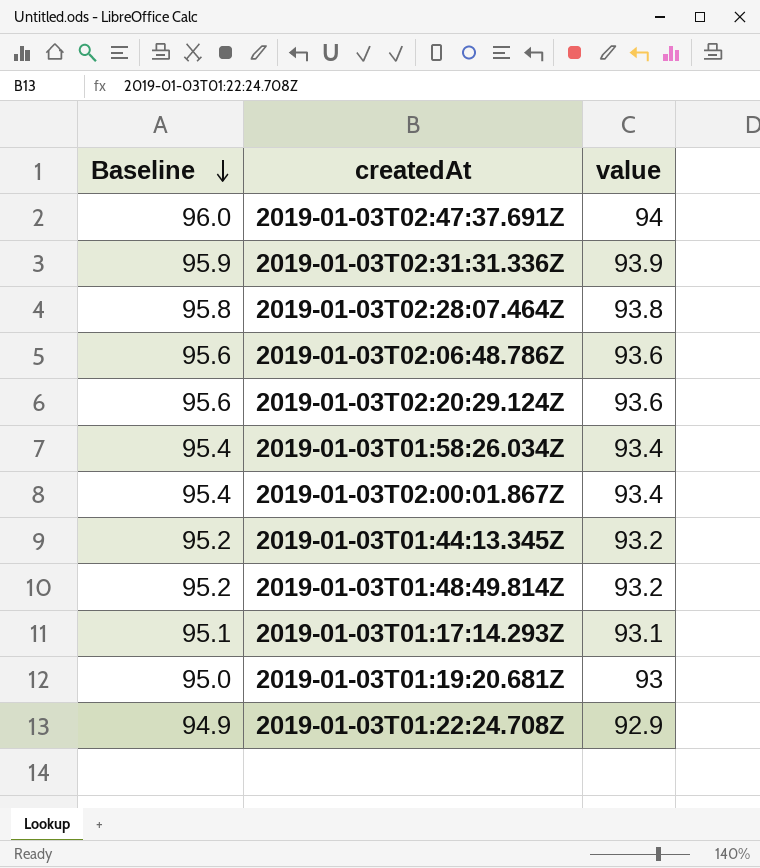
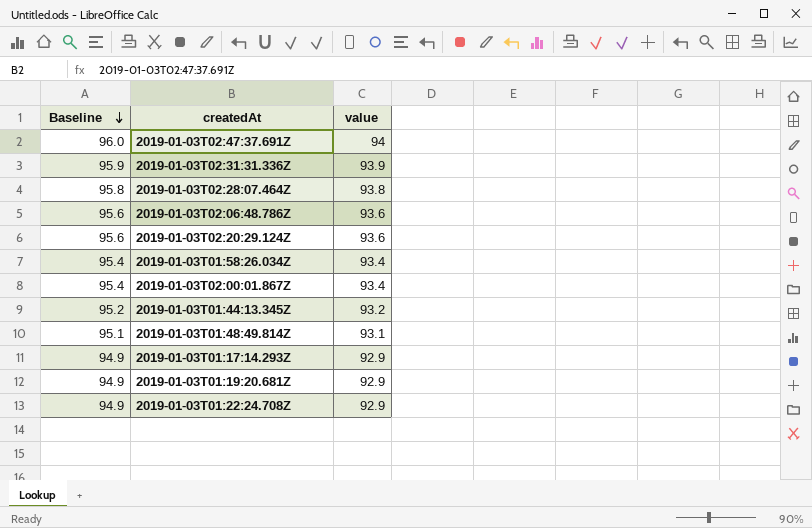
2019-01-03T01:48:49.814Z | Baseline: 95.2 -> 95.1
2019-01-03T01:48:49.814Z | value: 93.2 -> 93.1
2019-01-03T01:17:14.293Z | Baseline: 95.1 -> 94.9
2019-01-03T01:17:14.293Z | value: 93.1 -> 92.9
2019-01-03T01:19:20.681Z | Baseline: 95.0 -> 94.9
2019-01-03T01:19:20.681Z | value: 93 -> 92.9

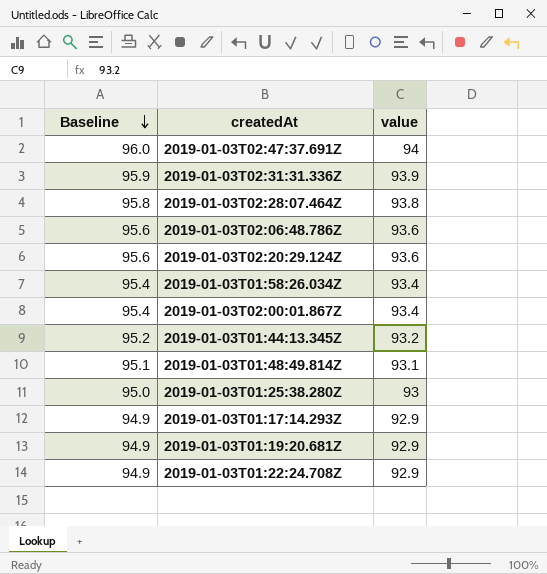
row 2019-01-03T01:25:38.280Z: none -> 95.0 | 93

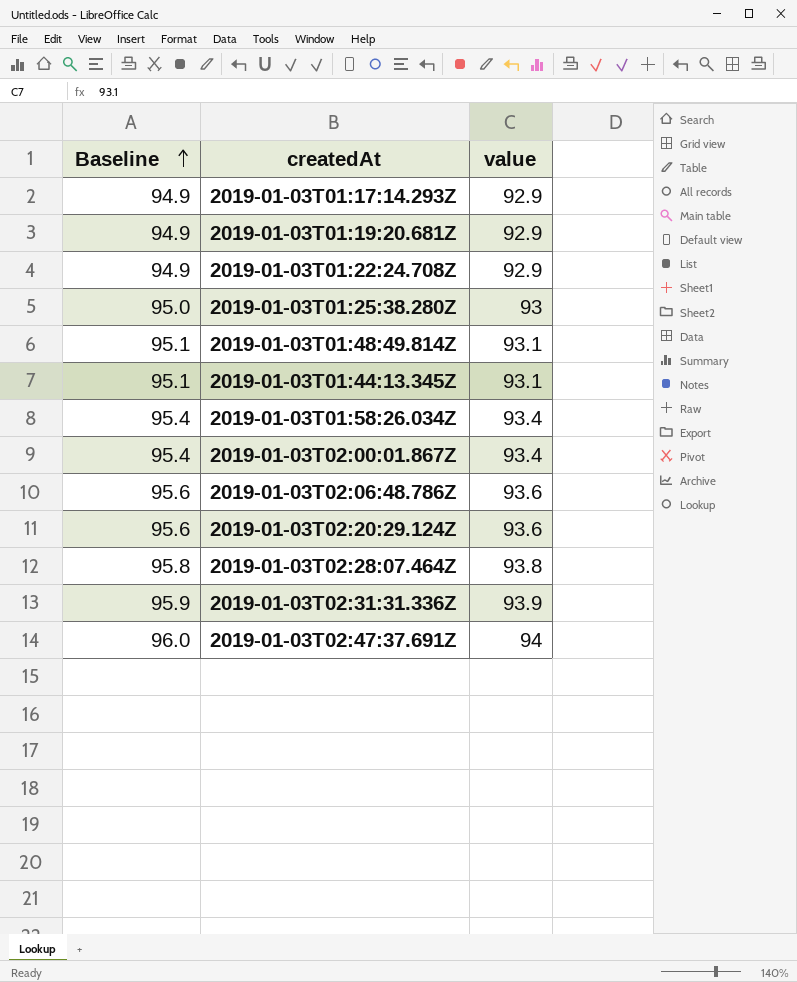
row order: Baseline descending -> Baseline ascending
2019-01-03T01:44:13.345Z | Baseline: 95.2 -> 95.1
2019-01-03T01:44:13.345Z | value: 93.2 -> 93.1

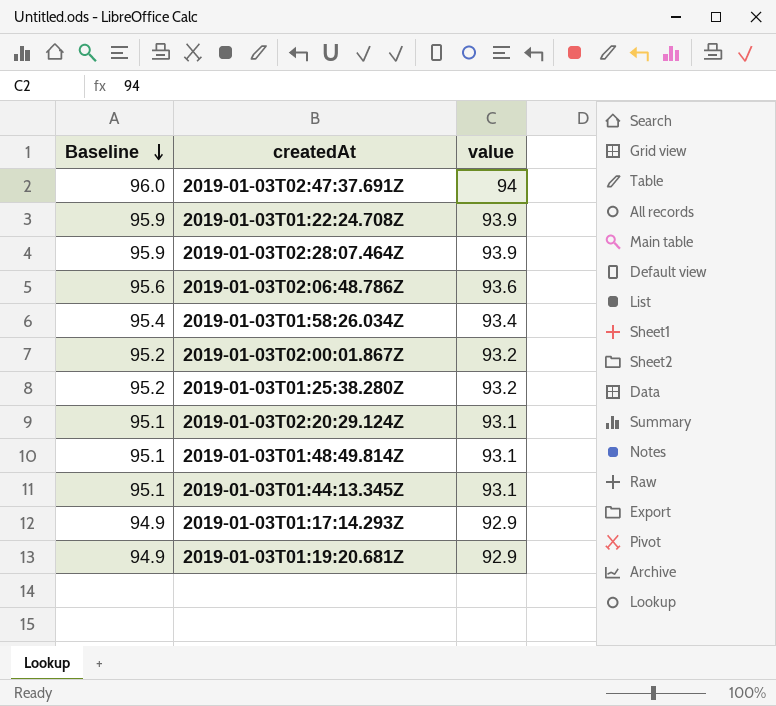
row order: Baseline ascending -> Baseline descending
row 2019-01-03T02:31:31.336Z: 95.9 | 93.9 -> none
2019-01-03T01:22:24.708Z | Baseline: 94.9 -> 95.9
2019-01-03T01:22:24.708Z | value: 92.9 -> 93.9
2019-01-03T02:28:07.464Z | Baseline: 95.8 -> 95.9
2019-01-03T02:28:07.464Z | value: 93.8 -> 93.9
2019-01-03T02:00:01.867Z | Baseline: 95.4 -> 95.2
2019-01-03T02:00:01.867Z | value: 93.4 -> 93.2
2019-01-03T01:25:38.280Z | Baseline: 95.0 -> 95.2
2019-01-03T01:25:38.280Z | value: 93 -> 93.2
2019-01-03T02:20:29.124Z | Baseline: 95.6 -> 95.1
2019-01-03T02:20:29.124Z | value: 93.6 -> 93.1

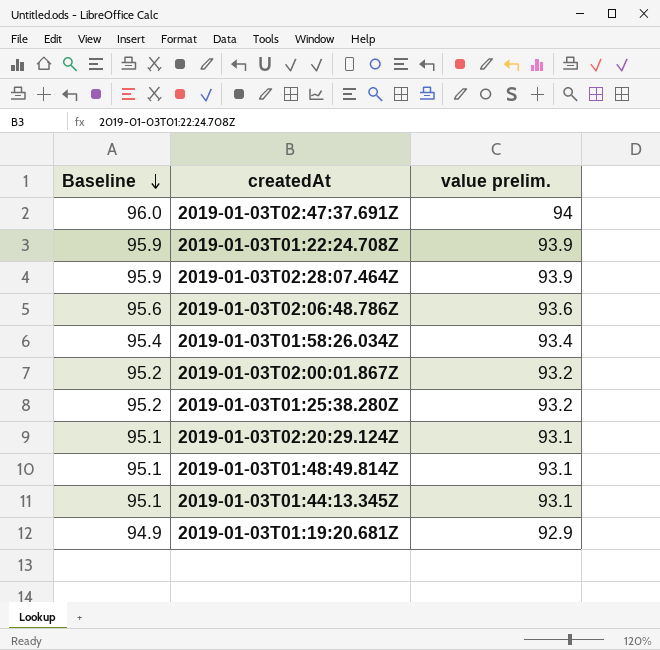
column name: value -> value prelim.
row 2019-01-03T01:17:14.293Z: 94.9 | 92.9 -> none

